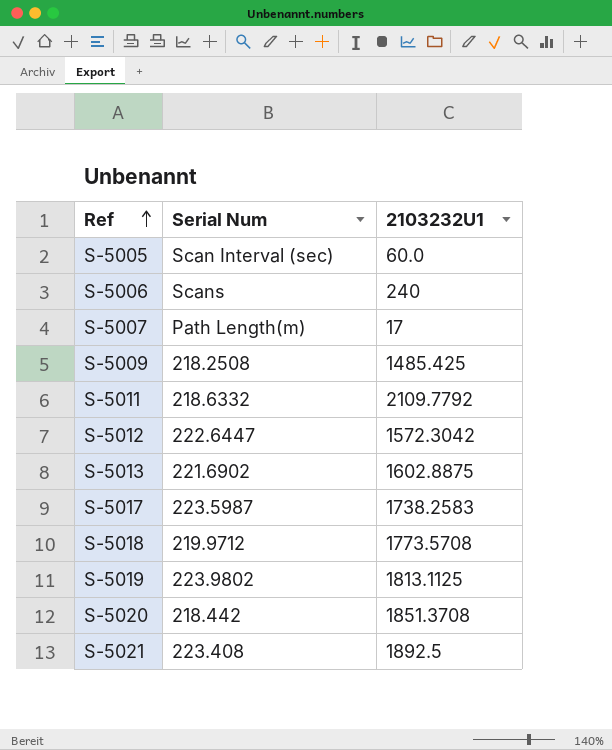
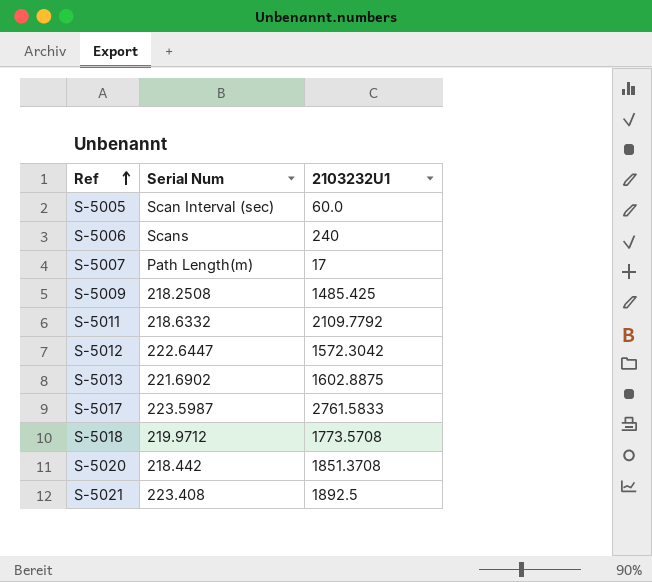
row S-5019: 223.9802 | 1813.1125 -> none
S-5017 | 2103232U1: 1738.2583 -> 2761.5833

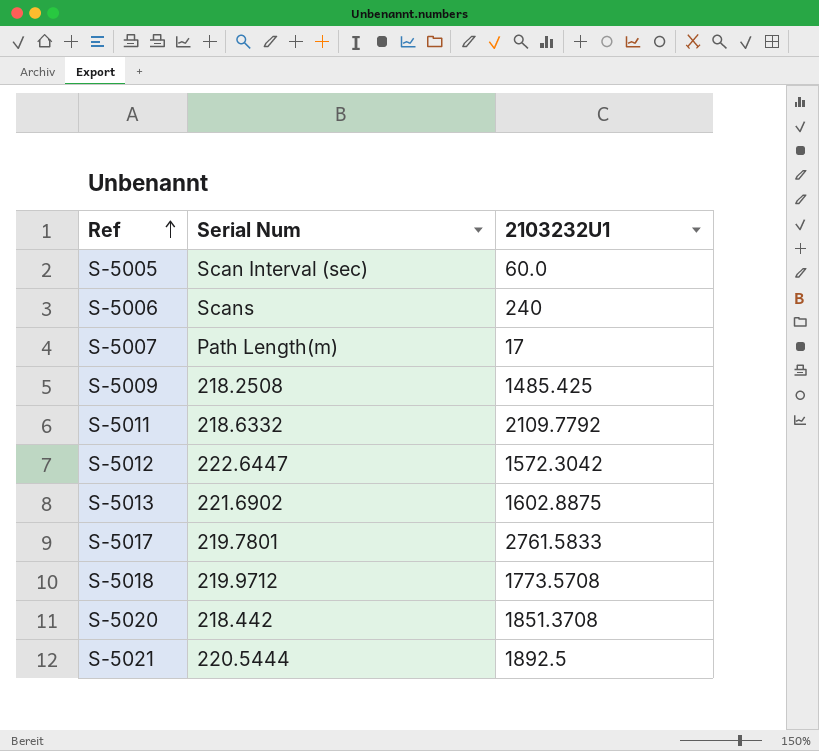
S-5017 | Serial Num: 223.5987 -> 219.7801
S-5021 | Serial Num: 223.408 -> 220.5444

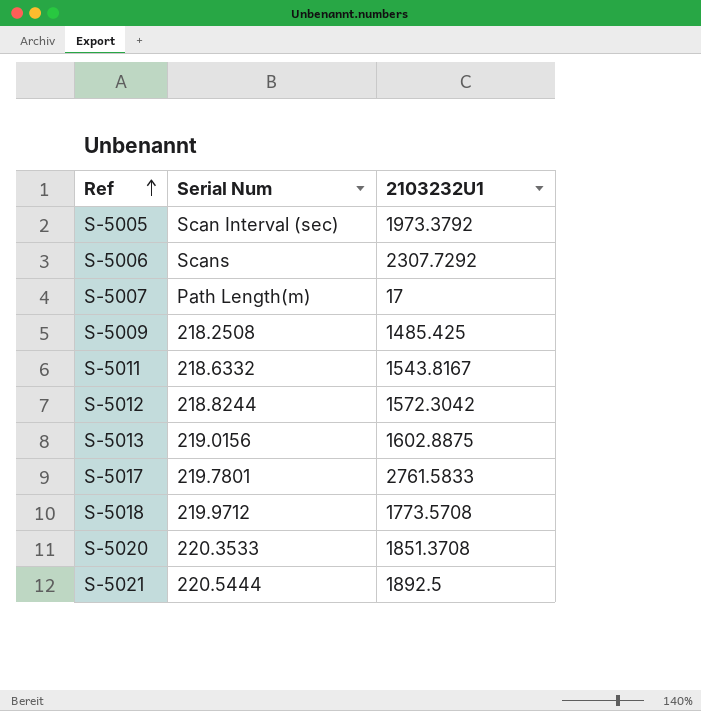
S-5005 | 2103232U1: 60.0 -> 1973.3792
S-5006 | 2103232U1: 240 -> 2307.7292
S-5011 | 2103232U1: 2109.7792 -> 1543.8167
S-5012 | Serial Num: 222.6447 -> 218.8244
S-5013 | Serial Num: 221.6902 -> 219.0156
S-5020 | Serial Num: 218.442 -> 220.3533

